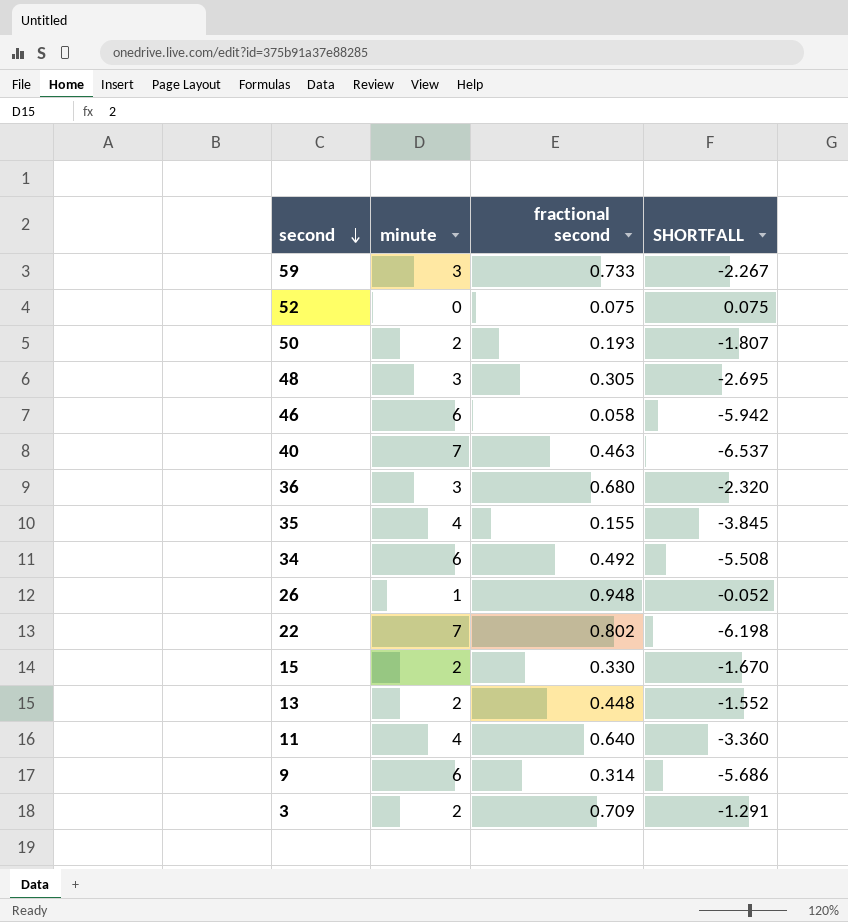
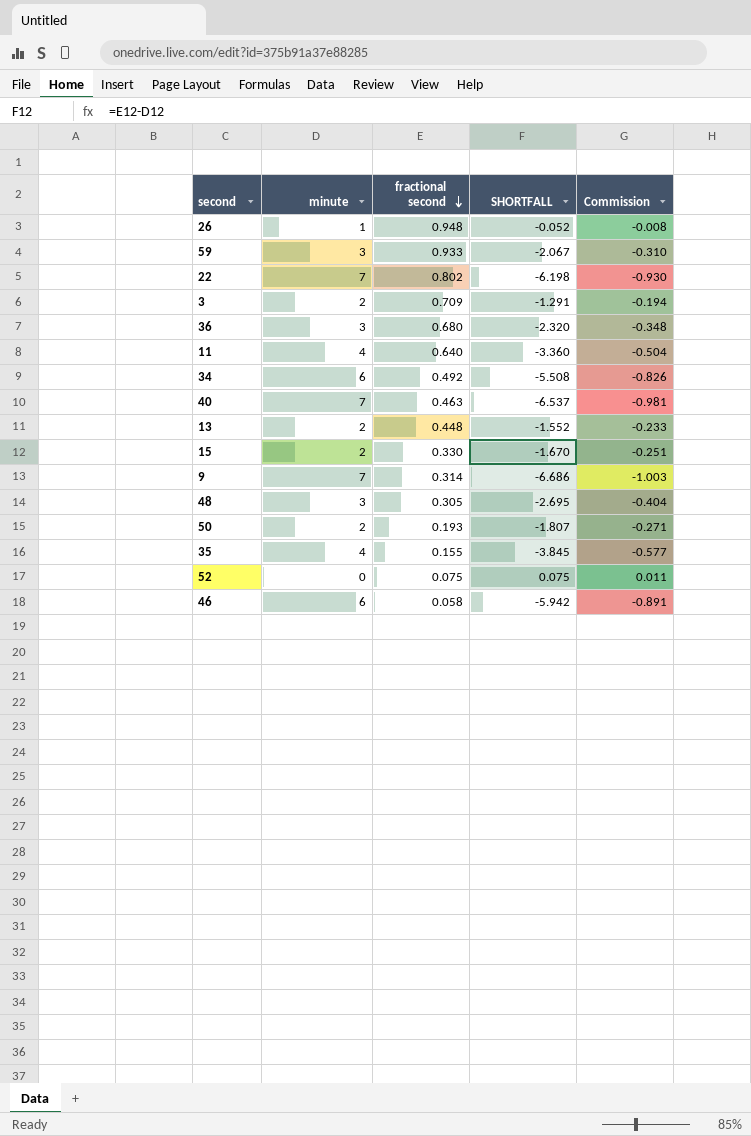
row order: second descending -> fractional second descending
column Commission | formula: none -> [SHORTFALL] * 0.15
59 | fractional second: 0.733 -> 0.933
59 | SHORTFALL: -2.267 -> -2.067
9 | minute: 6 -> 7
9 | SHORTFALL: -5.686 -> -6.686

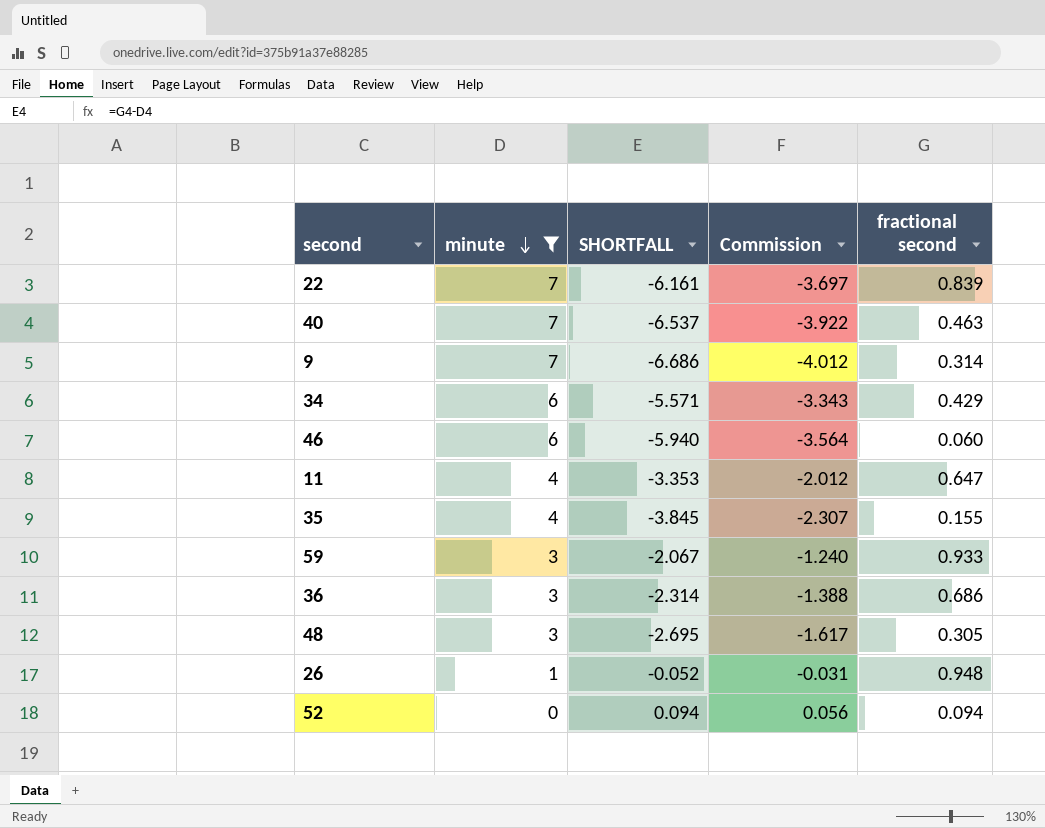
filter: none -> minute != 2
row order: fractional second descending -> minute descending
column Commission | formula: [SHORTFALL] * 0.15 -> [SHORTFALL] * 0.6
column fractional second | position: 3 -> 5
22 | SHORTFALL: -6.198 -> -6.161
22 | fractional second: 0.802 -> 0.839
34 | SHORTFALL: -5.508 -> -5.571
34 | fractional second: 0.492 -> 0.429
46 | SHORTFALL: -5.942 -> -5.940
46 | fractional second: 0.058 -> 0.060
11 | SHORTFALL: -3.360 -> -3.353
11 | fractional second: 0.640 -> 0.647
36 | SHORTFALL: -2.320 -> -2.314
36 | fractional second: 0.680 -> 0.686
52 | SHORTFALL: 0.075 -> 0.094
52 | fractional second: 0.075 -> 0.094

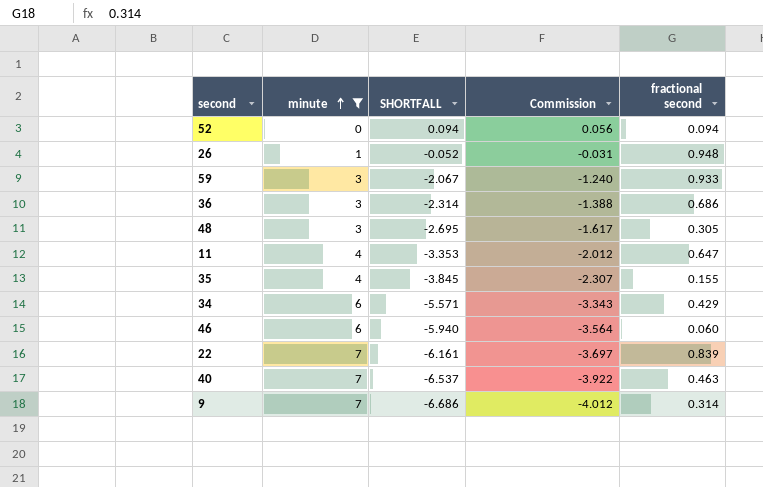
row order: minute descending -> minute ascending

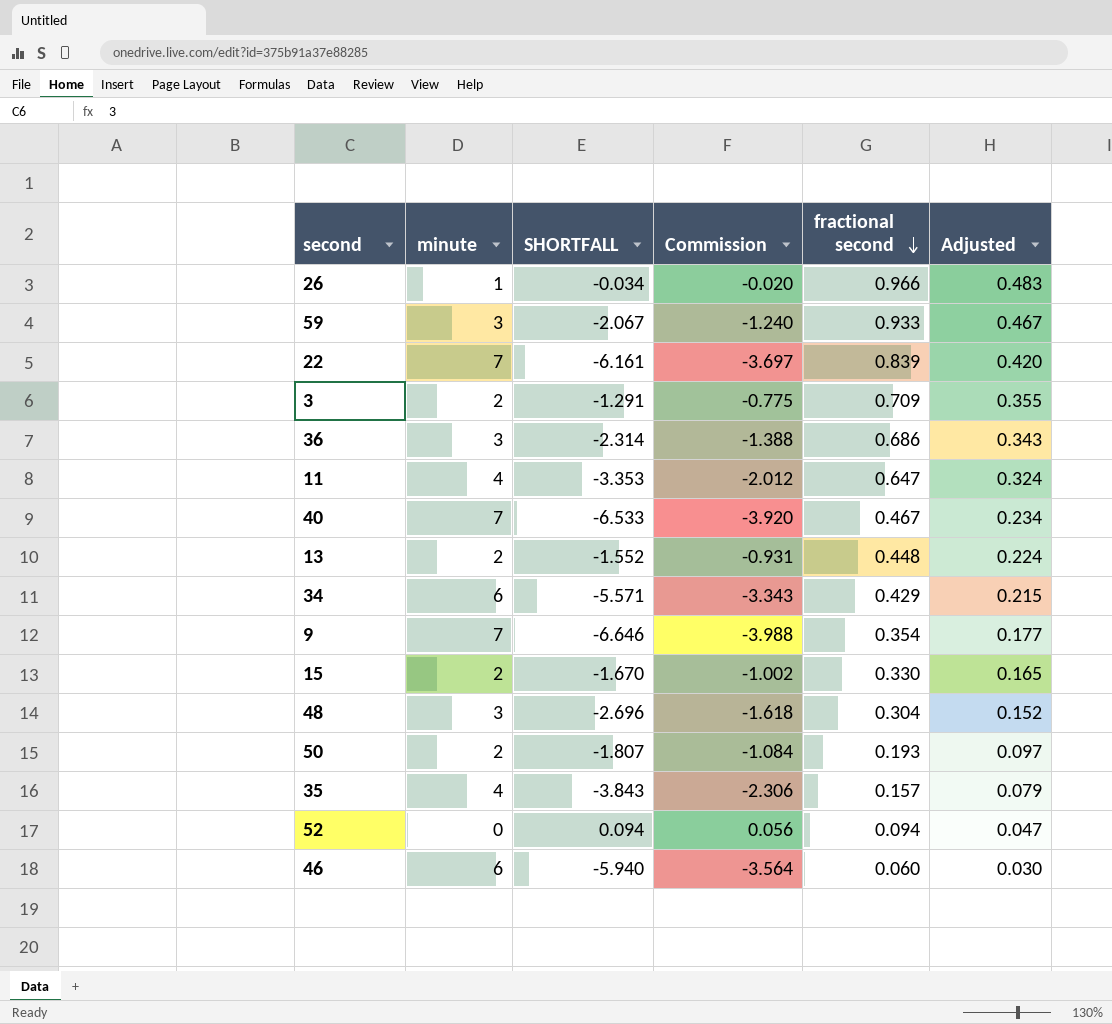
filter: minute != 2 -> none
row order: minute ascending -> fractional second descending
column Adjusted | formula: none -> [fractional second] * 0.5
26 | SHORTFALL: -0.052 -> -0.034
26 | Commission: -0.031 -> -0.020
26 | fractional second: 0.948 -> 0.966
40 | SHORTFALL: -6.537 -> -6.533
40 | Commission: -3.922 -> -3.920
40 | fractional second: 0.463 -> 0.467
9 | SHORTFALL: -6.686 -> -6.646
9 | Commission: -4.012 -> -3.988
9 | fractional second: 0.314 -> 0.354
48 | SHORTFALL: -2.695 -> -2.696
48 | Commission: -1.617 -> -1.618
48 | fractional second: 0.305 -> 0.304
35 | SHORTFALL: -3.845 -> -3.843
35 | Commission: -2.307 -> -2.306
35 | fractional second: 0.155 -> 0.157

